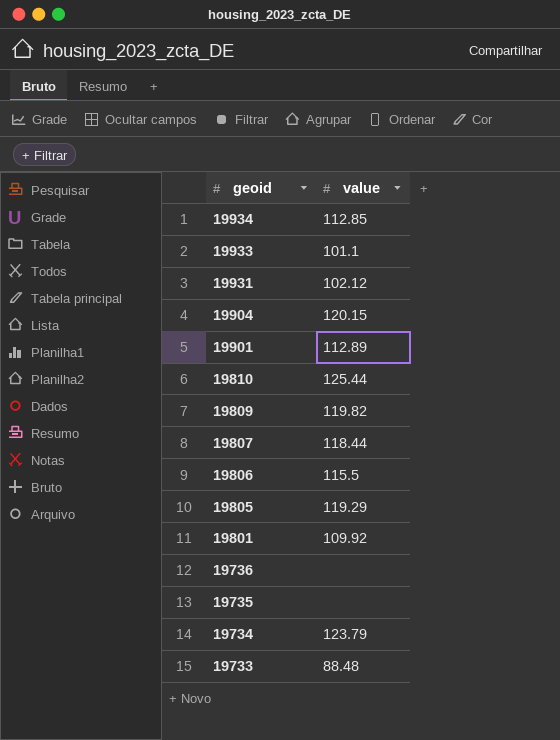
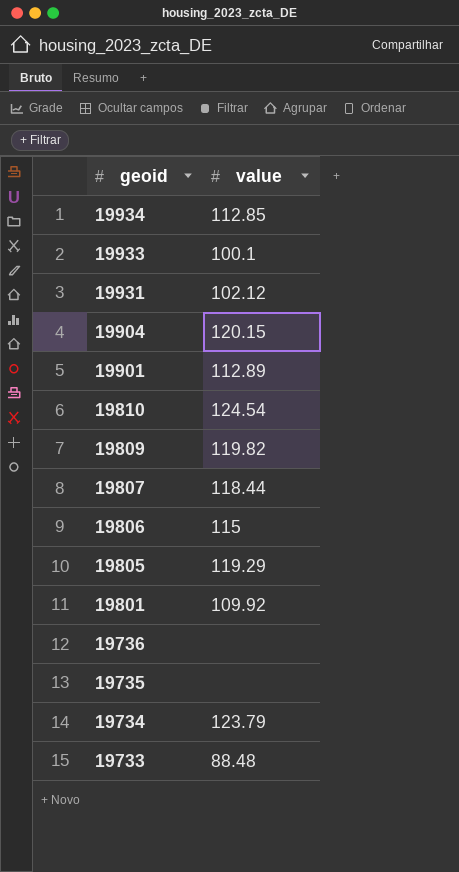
19933 | value: 101.1 -> 100.1
19810 | value: 125.44 -> 124.54
19806 | value: 115.5 -> 115

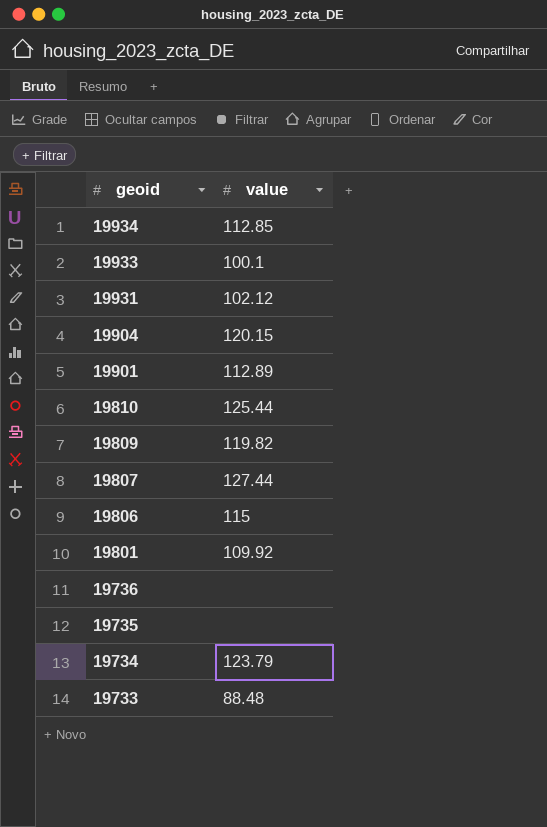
row 19805: 119.29 -> none
19810 | value: 124.54 -> 125.44
19807 | value: 118.44 -> 127.44

